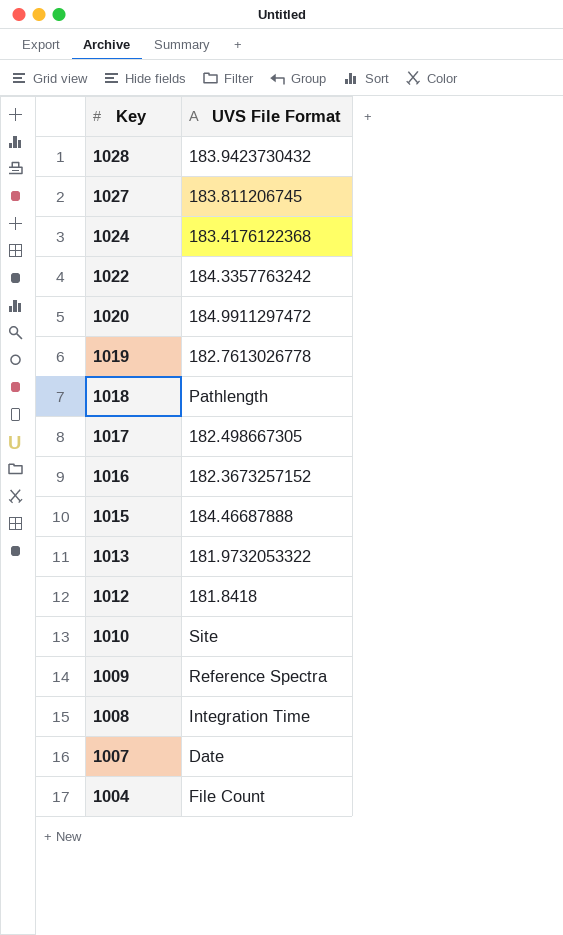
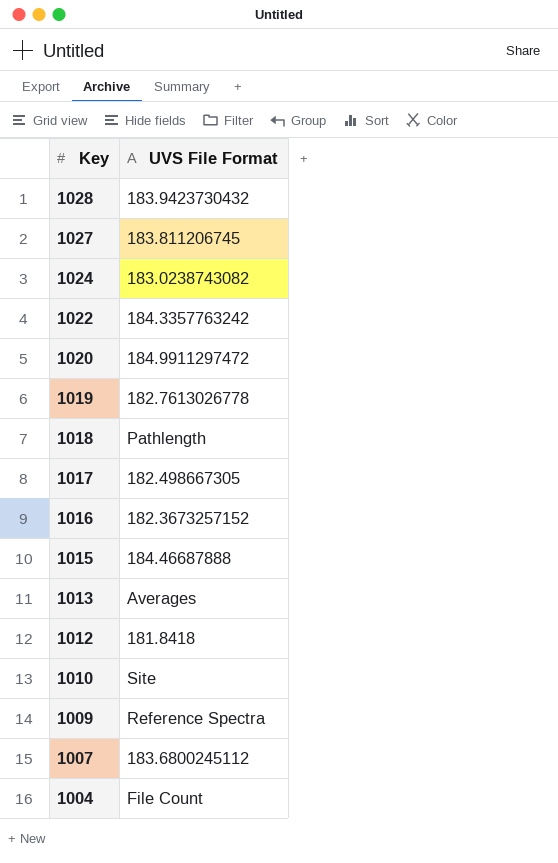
row 1008: Integration Time -> none
1024 | UVS File Format: 183.4176122368 -> 183.0238743082
1013 | UVS File Format: 181.9732053322 -> Averages
1007 | UVS File Format: Date -> 183.6800245112

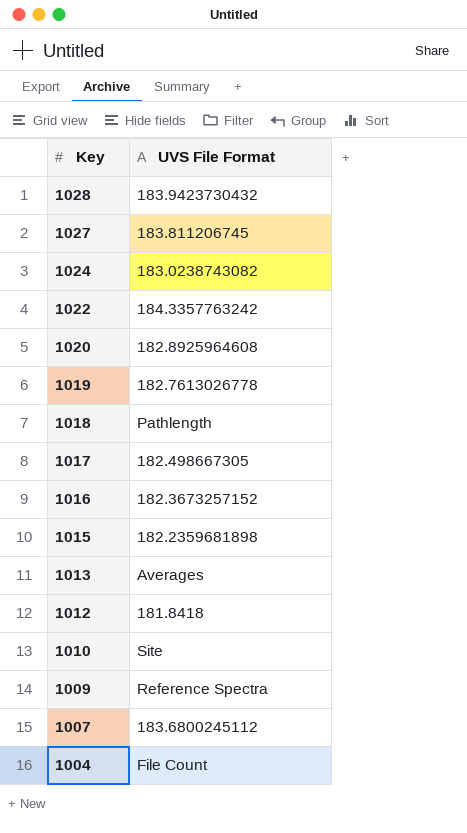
1020 | UVS File Format: 184.9911297472 -> 182.8925964608
1015 | UVS File Format: 184.46687888 -> 182.2359681898

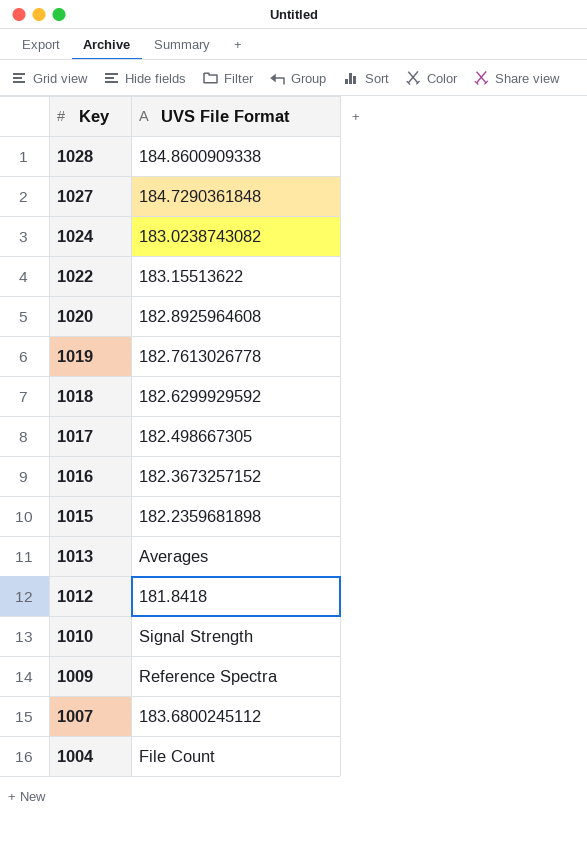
1028 | UVS File Format: 183.9423730432 -> 184.8600909338
1027 | UVS File Format: 183.811206745 -> 184.7290361848
1022 | UVS File Format: 184.3357763242 -> 183.15513622
1018 | UVS File Format: Pathlength -> 182.6299929592
1010 | UVS File Format: Site -> Signal Strength

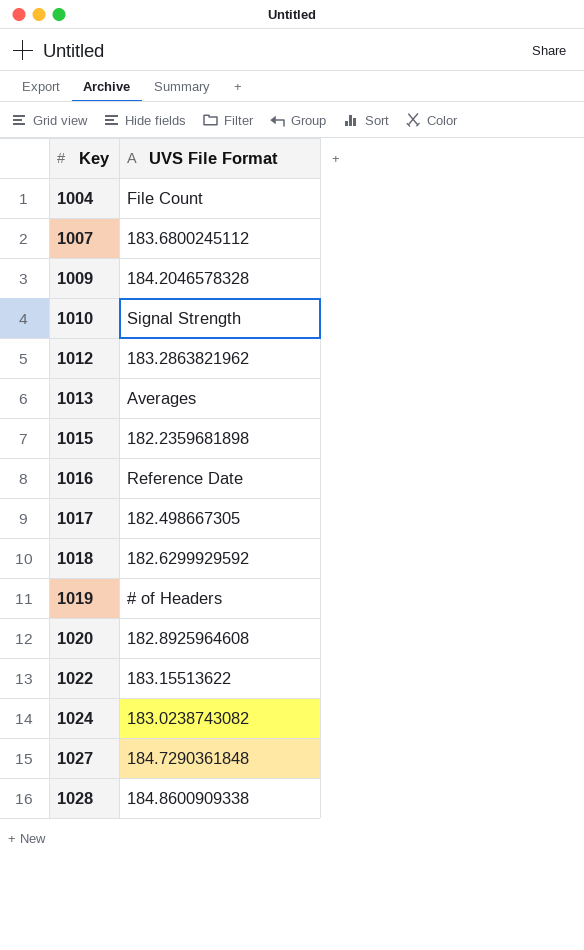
row order: Key descending -> Key ascending
1009 | UVS File Format: Reference Spectra -> 184.2046578328
1012 | UVS File Format: 181.8418 -> 183.2863821962
1016 | UVS File Format: 182.3673257152 -> Reference Date
1019 | UVS File Format: 182.7613026778 -> # of Headers

